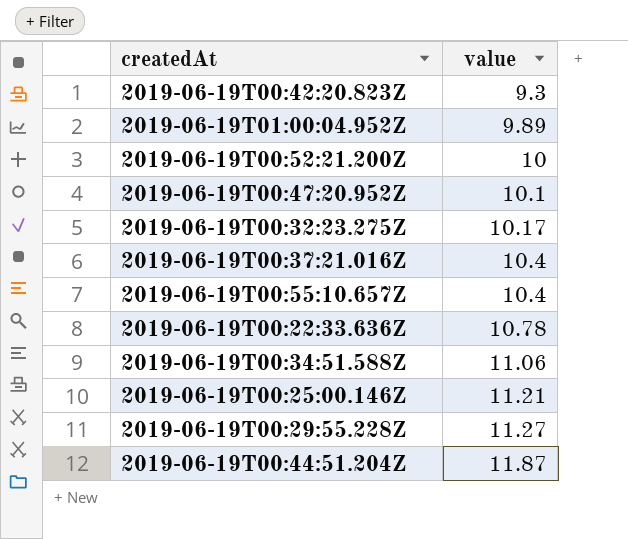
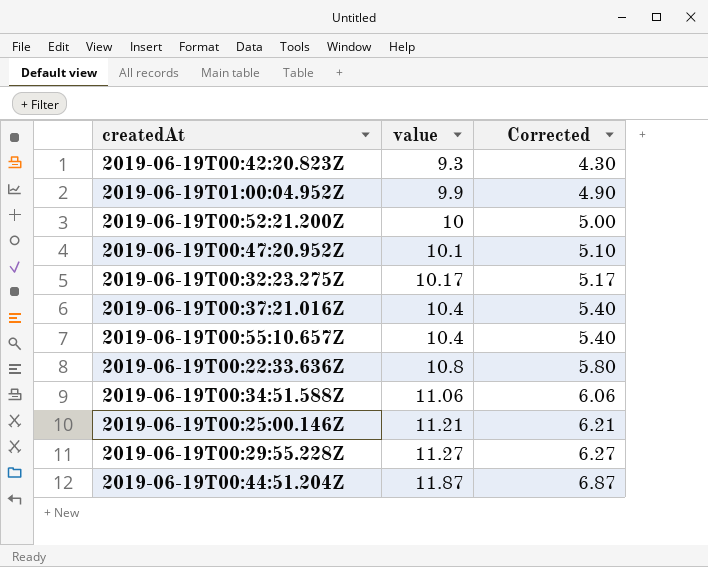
column Corrected | formula: none -> [value] - 5
2019-06-19T01:00:04.952Z | value: 9.89 -> 9.9
2019-06-19T00:22:33.636Z | value: 10.78 -> 10.8

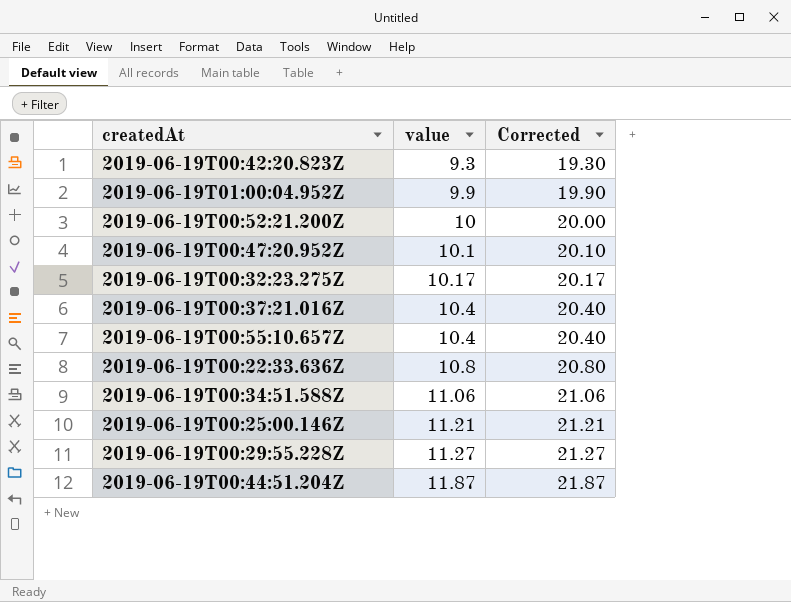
column Corrected | formula: [value] - 5 -> [value] + 10

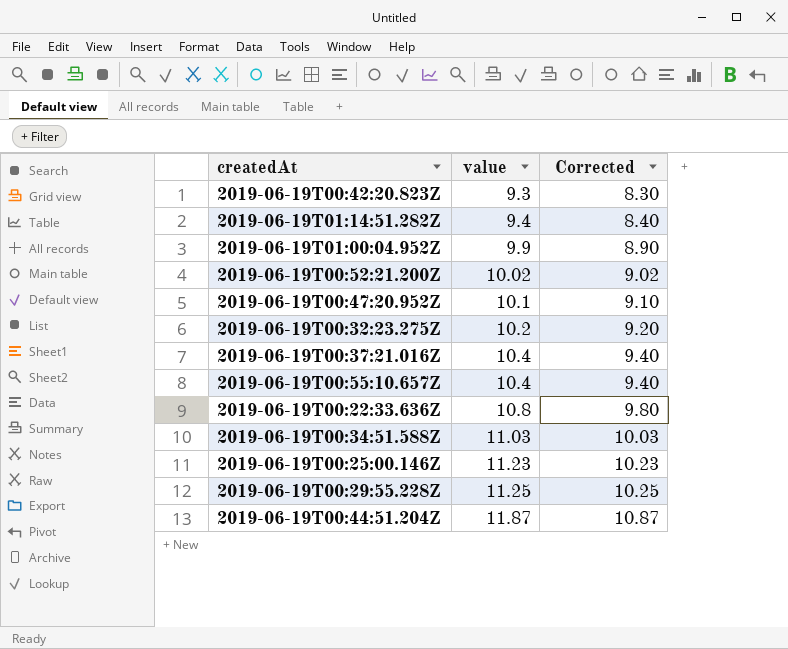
column Corrected | formula: [value] + 10 -> [value] - 1
row 2019-06-19T01:14:51.282Z: none -> 9.4 | 8.40
2019-06-19T00:52:21.200Z | value: 10 -> 10.02
2019-06-19T00:32:23.275Z | value: 10.17 -> 10.2
2019-06-19T00:34:51.588Z | value: 11.06 -> 11.03
2019-06-19T00:25:00.146Z | value: 11.21 -> 11.23
2019-06-19T00:29:55.228Z | value: 11.27 -> 11.25

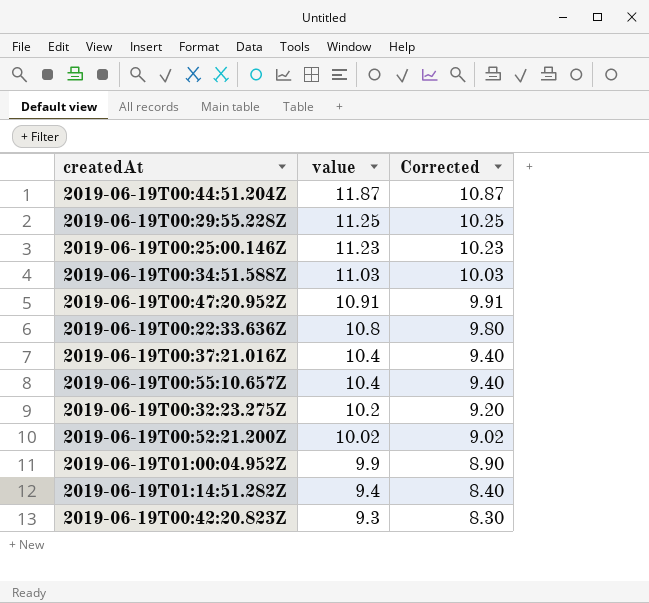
row order: value ascending -> value descending
2019-06-19T00:47:20.952Z | value: 10.1 -> 10.91
2019-06-19T00:47:20.952Z | Corrected: 9.10 -> 9.91

